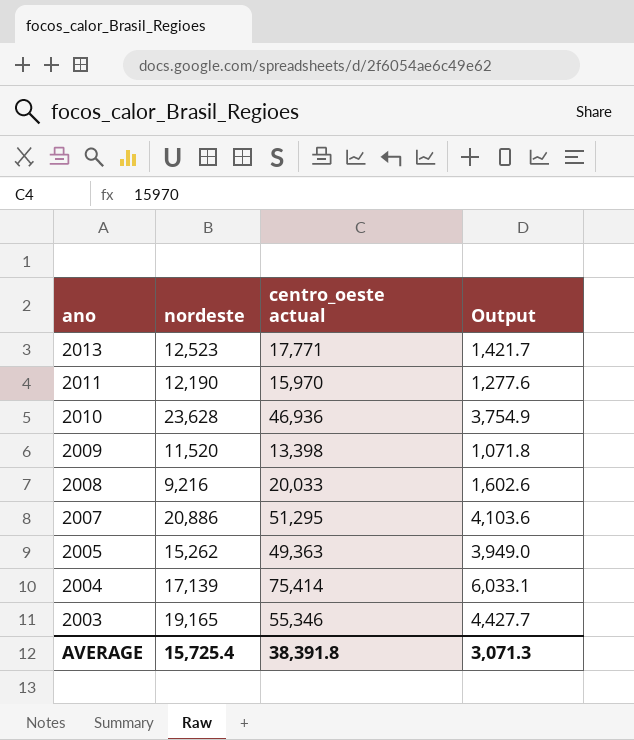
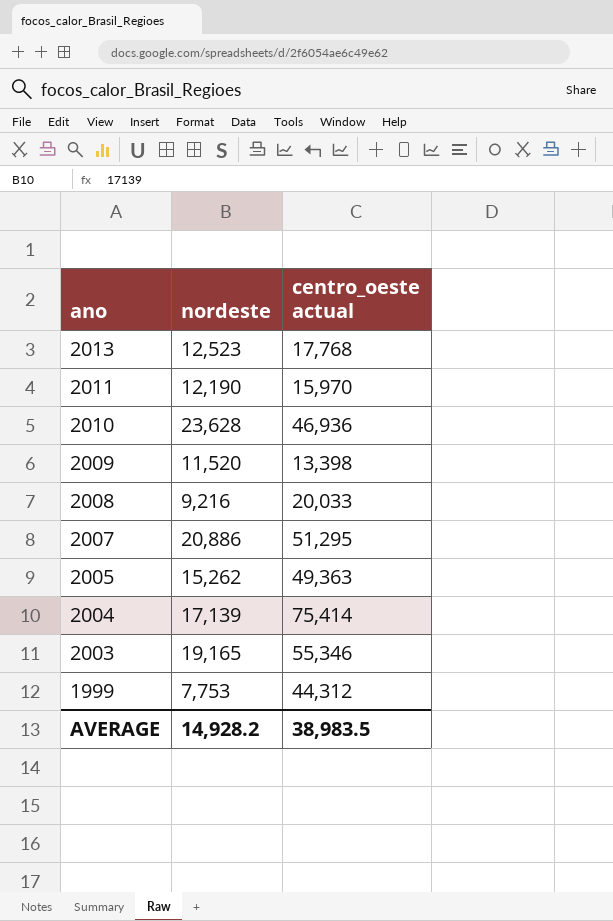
column Output | formula: [centro_oeste actual] * 0.08 -> none
2013 | centro_oeste actual: 17,771 -> 17,768
row 1999: none -> 7,753 | 44,312
AVERAGE | nordeste: 15,725.4 -> 14,928.2
AVERAGE | centro_oeste actual: 38,391.8 -> 38,983.5

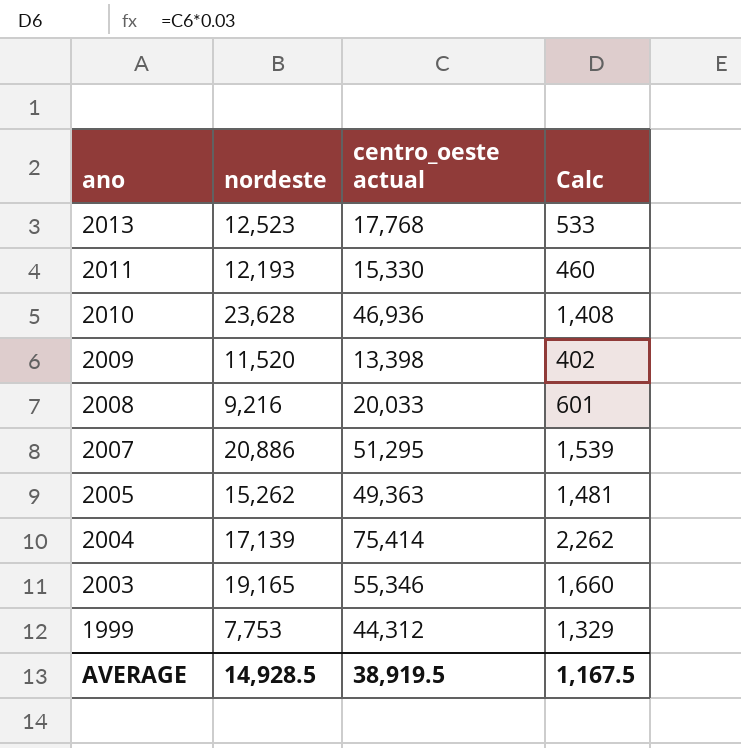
column Calc | formula: none -> [centro_oeste actual] * 0.03
2011 | nordeste: 12,190 -> 12,193
2011 | centro_oeste actual: 15,970 -> 15,330
AVERAGE | nordeste: 14,928.2 -> 14,928.5
AVERAGE | centro_oeste actual: 38,983.5 -> 38,919.5

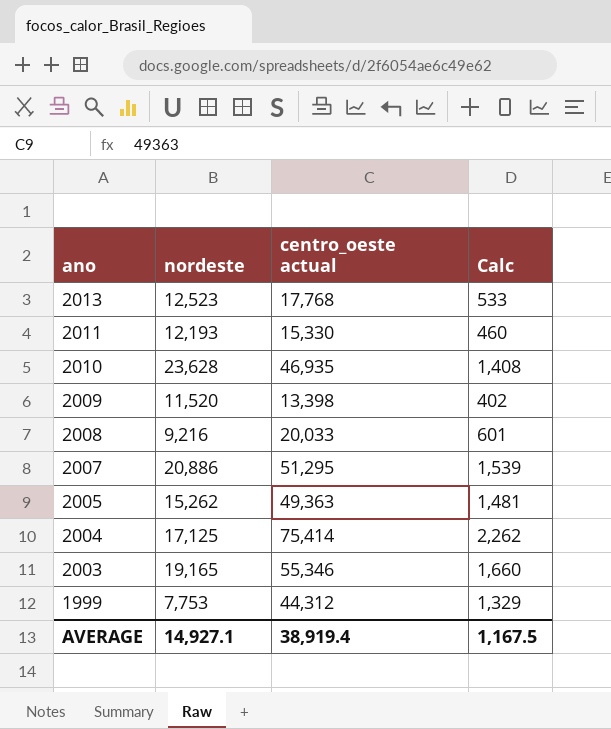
2010 | centro_oeste actual: 46,936 -> 46,935
2004 | nordeste: 17,139 -> 17,125
AVERAGE | nordeste: 14,928.5 -> 14,927.1
AVERAGE | centro_oeste actual: 38,919.5 -> 38,919.4

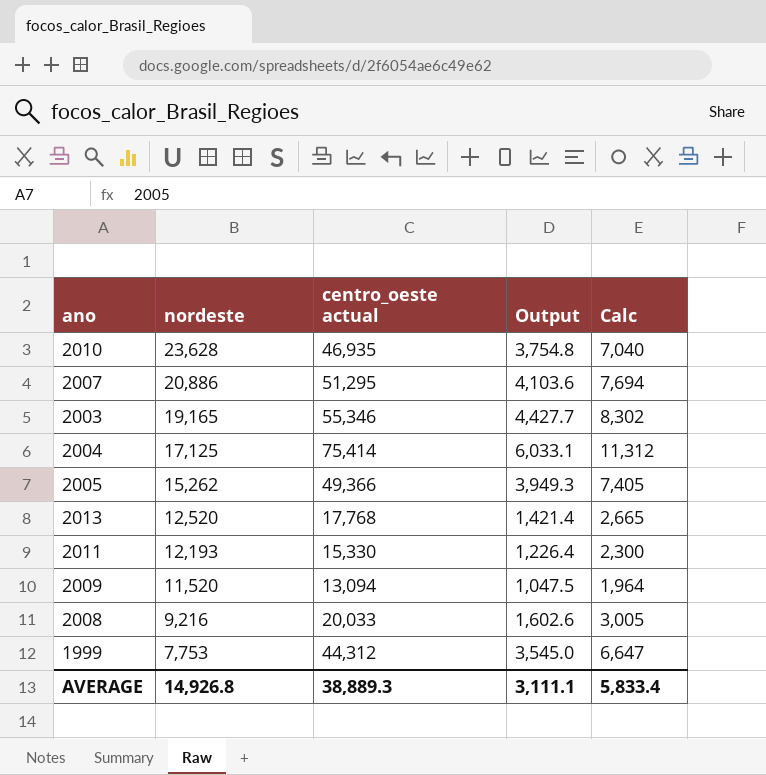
row order: ano descending -> nordeste descending
column Output | formula: none -> [centro_oeste actual] * 0.08
column Calc | formula: [centro_oeste actual] * 0.03 -> [centro_oeste actual] * 0.15
2005 | centro_oeste actual: 49,363 -> 49,366
2013 | nordeste: 12,523 -> 12,520
2009 | centro_oeste actual: 13,398 -> 13,094
AVERAGE | nordeste: 14,927.1 -> 14,926.8
AVERAGE | centro_oeste actual: 38,919.4 -> 38,889.3
AVERAGE | Calc: 1,167.5 -> 5,833.4

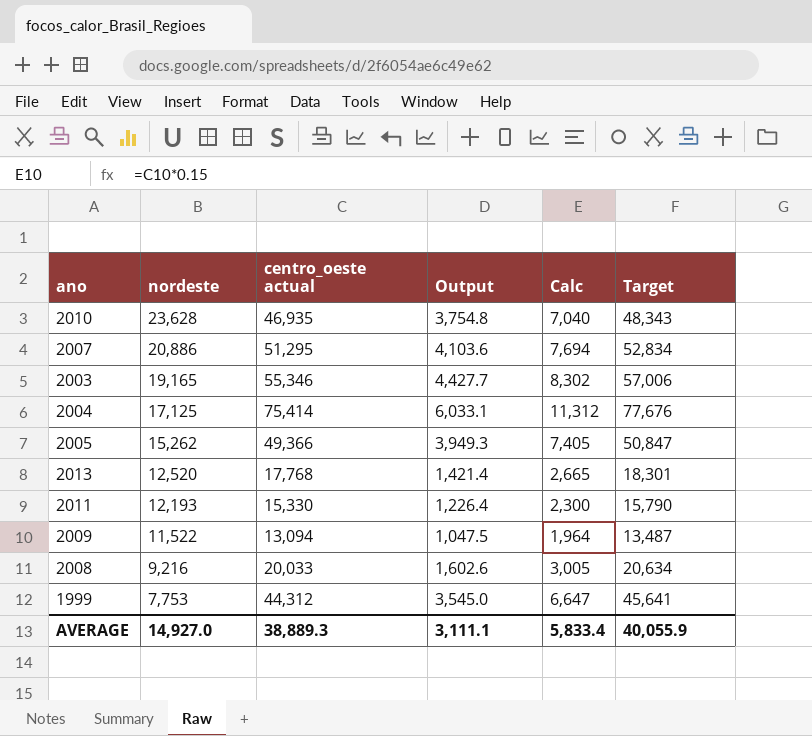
column Target | formula: none -> [centro_oeste actual] * 1.03
2009 | nordeste: 11,520 -> 11,522
AVERAGE | nordeste: 14,926.8 -> 14,927.0

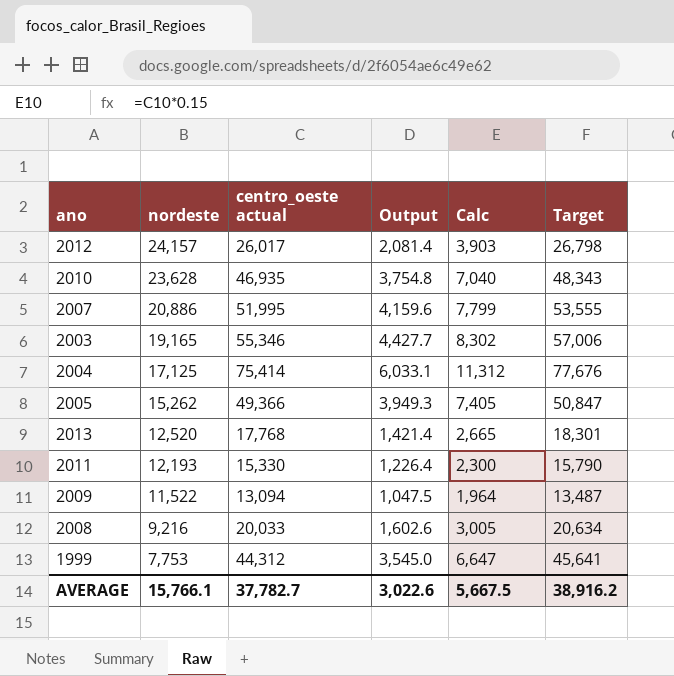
row 2012: none -> 24,157 | 26,017 | 2,081.4 | 3,903 | 26,798
2007 | centro_oeste actual: 51,295 -> 51,995
2007 | Output: 4,103.6 -> 4,159.6
2007 | Calc: 7,694 -> 7,799
2007 | Target: 52,834 -> 53,555
AVERAGE | nordeste: 14,927.0 -> 15,766.1
AVERAGE | centro_oeste actual: 38,889.3 -> 37,782.7
AVERAGE | Output: 3,111.1 -> 3,022.6
AVERAGE | Calc: 5,833.4 -> 5,667.5
AVERAGE | Target: 40,055.9 -> 38,916.2

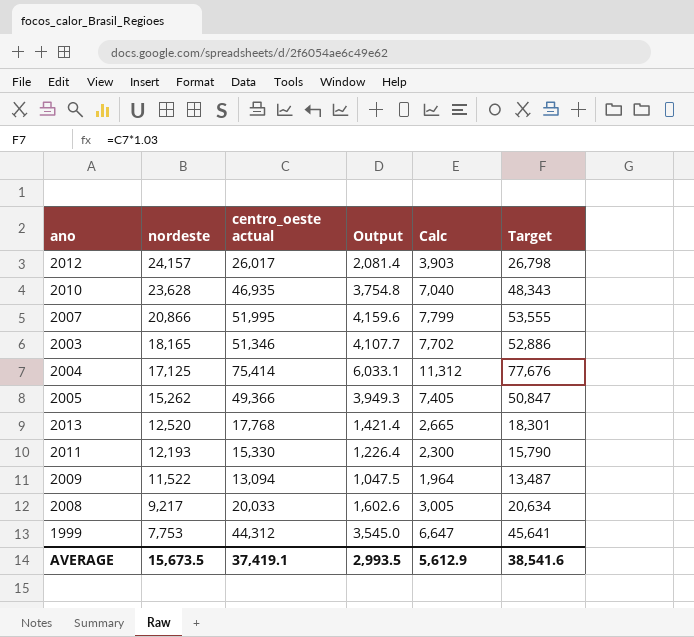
2007 | nordeste: 20,886 -> 20,866
2003 | nordeste: 19,165 -> 18,165
2003 | centro_oeste actual: 55,346 -> 51,346
2003 | Output: 4,427.7 -> 4,107.7
2003 | Calc: 8,302 -> 7,702
2003 | Target: 57,006 -> 52,886
2008 | nordeste: 9,216 -> 9,217
AVERAGE | nordeste: 15,766.1 -> 15,673.5
AVERAGE | centro_oeste actual: 37,782.7 -> 37,419.1
AVERAGE | Output: 3,022.6 -> 2,993.5
AVERAGE | Calc: 5,667.5 -> 5,612.9
AVERAGE | Target: 38,916.2 -> 38,541.6

